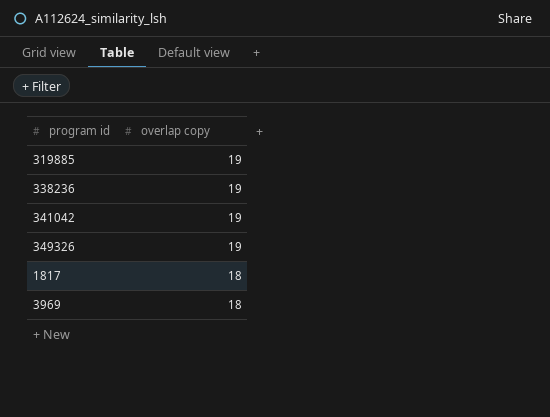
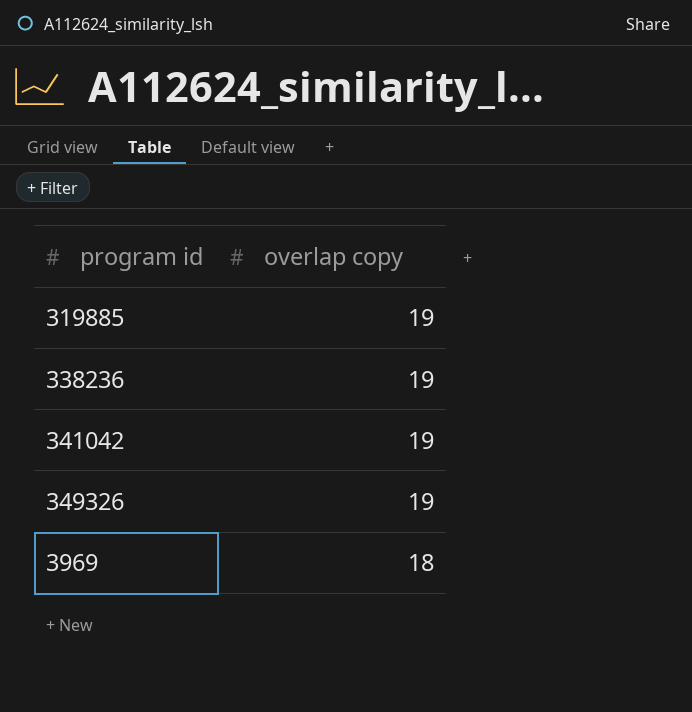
row 1817: 18 -> none

